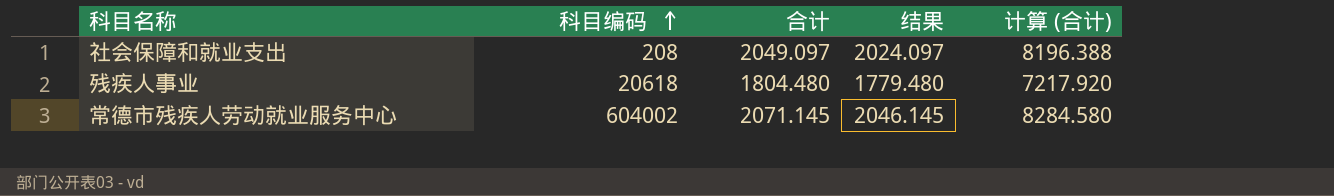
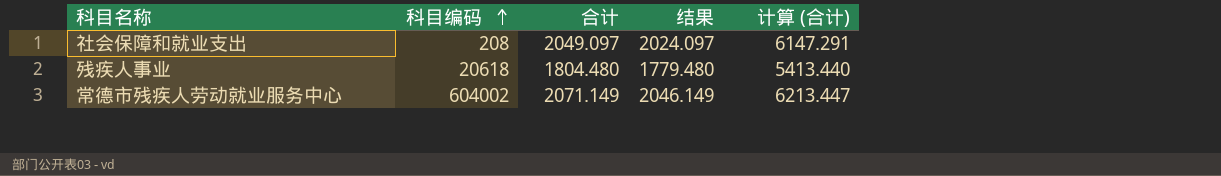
column 计算 (合计) | formula: [合计] * 4 -> [合计] * 3
常德市残疾人劳动就业服务中心 | 合计: 2071.145 -> 2071.149
常德市残疾人劳动就业服务中心 | 结果: 2046.145 -> 2046.149

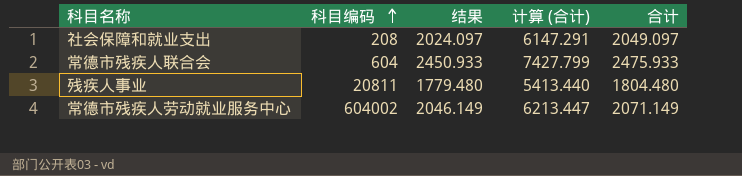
column 合计 | position: 3 -> 5
row 常德市残疾人联合会: none -> 604 | 2450.933 | 7427.799 | 2475.933
残疾人事业 | 科目编码: 20618 -> 20811

